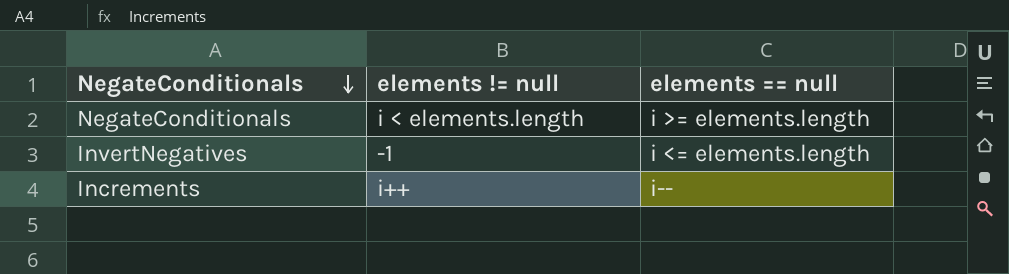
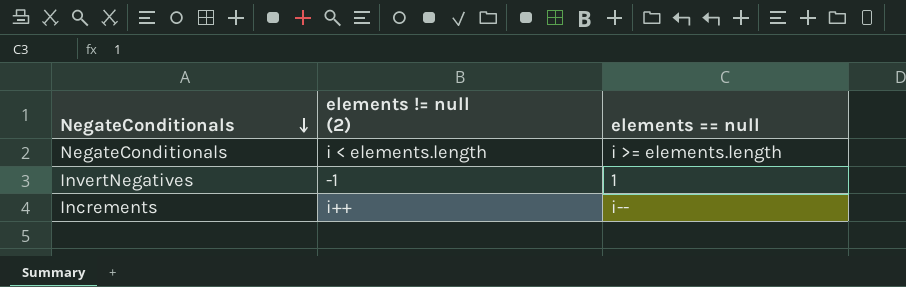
column name: elements != null -> elements != null (2)
InvertNegatives | elements == null: i <= elements.length -> 1

